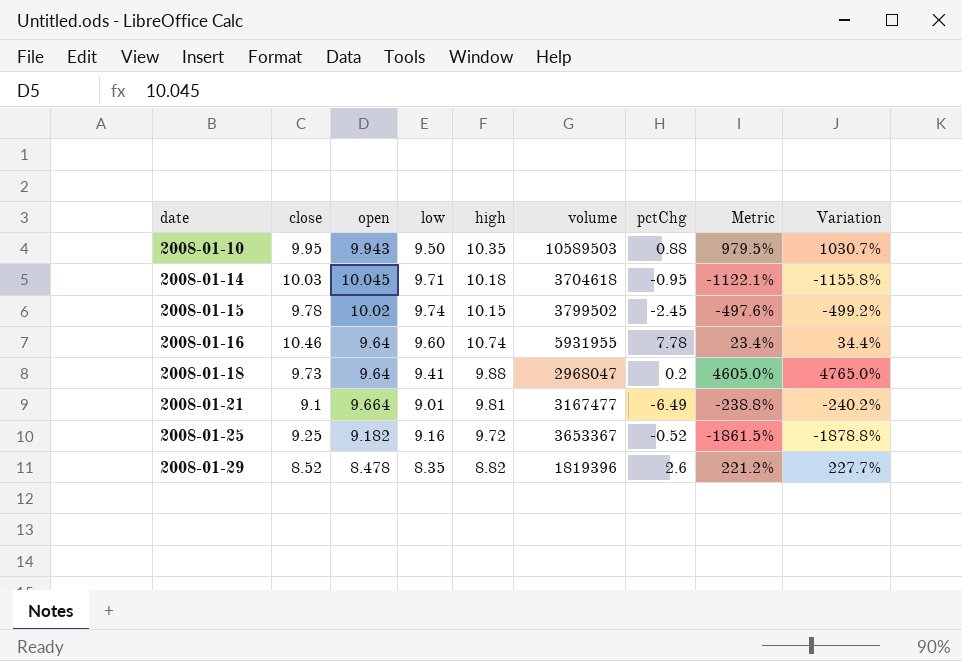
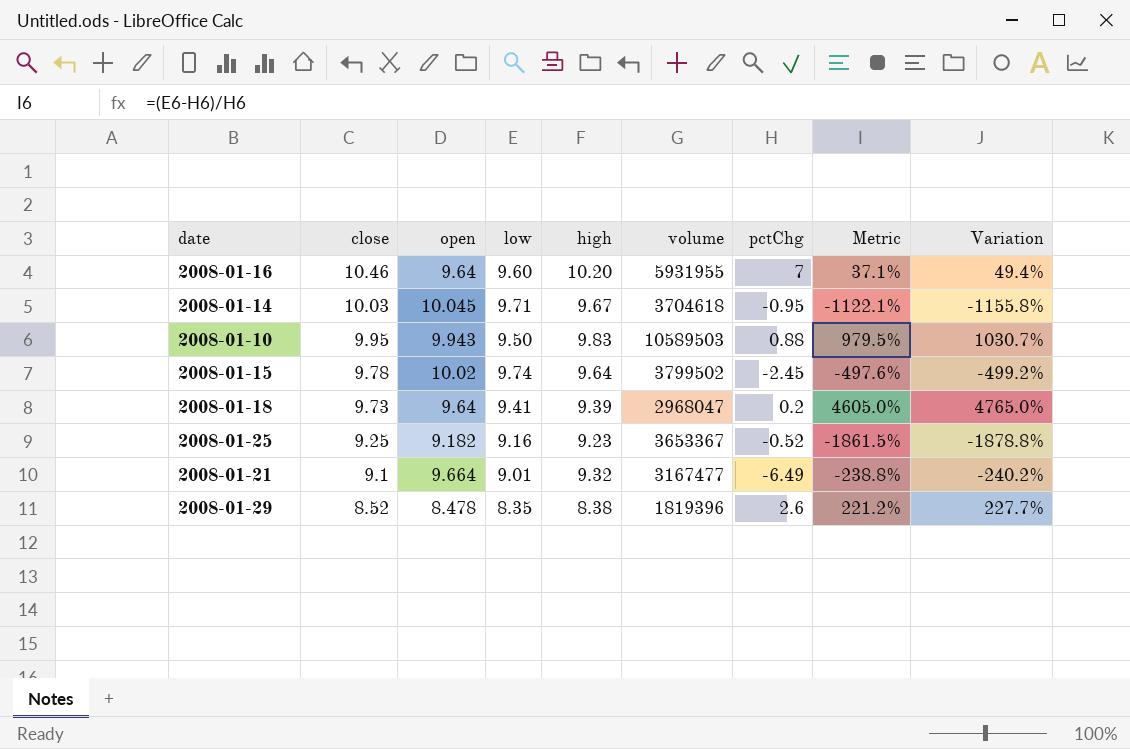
row order: date ascending -> close descending
2008-01-16 | high: 10.74 -> 10.20
2008-01-16 | pctChg: 7.78 -> 7
2008-01-16 | Metric: 23.4% -> 37.1%
2008-01-16 | Variation: 34.4% -> 49.4%
2008-01-14 | high: 10.18 -> 9.67
2008-01-10 | high: 10.35 -> 9.83
2008-01-15 | high: 10.15 -> 9.64
2008-01-18 | high: 9.88 -> 9.39
2008-01-25 | high: 9.72 -> 9.23
2008-01-21 | high: 9.81 -> 9.32
2008-01-29 | high: 8.82 -> 8.38

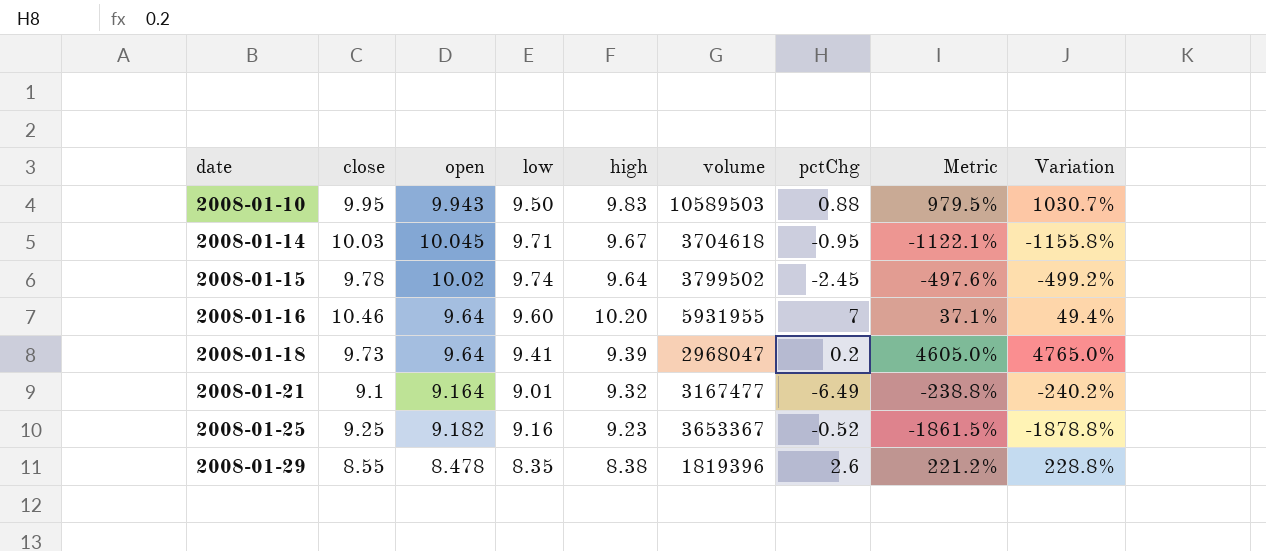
row order: close descending -> date ascending
2008-01-21 | open: 9.664 -> 9.164
2008-01-29 | close: 8.52 -> 8.55
2008-01-29 | Variation: 227.7% -> 228.8%

